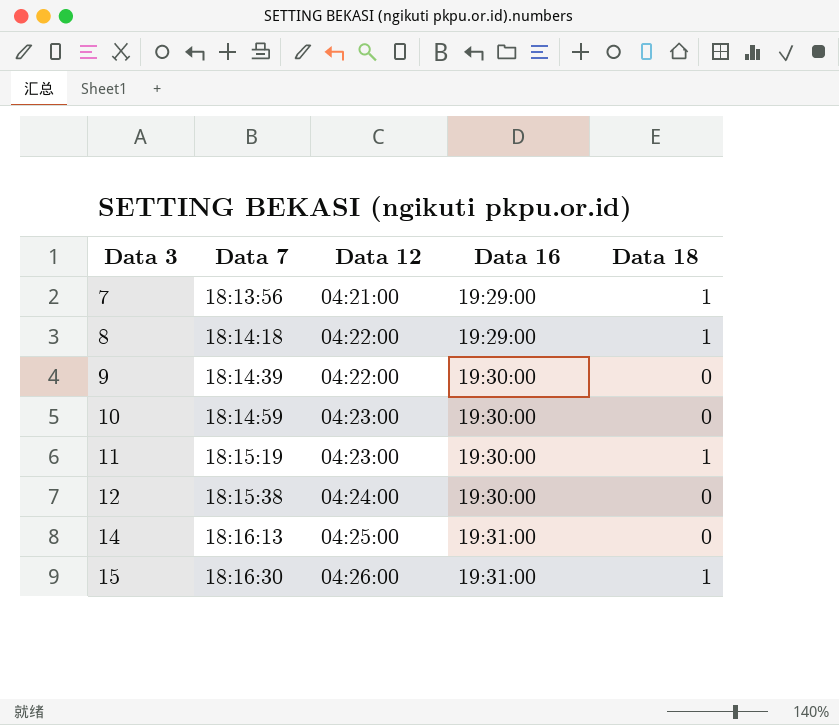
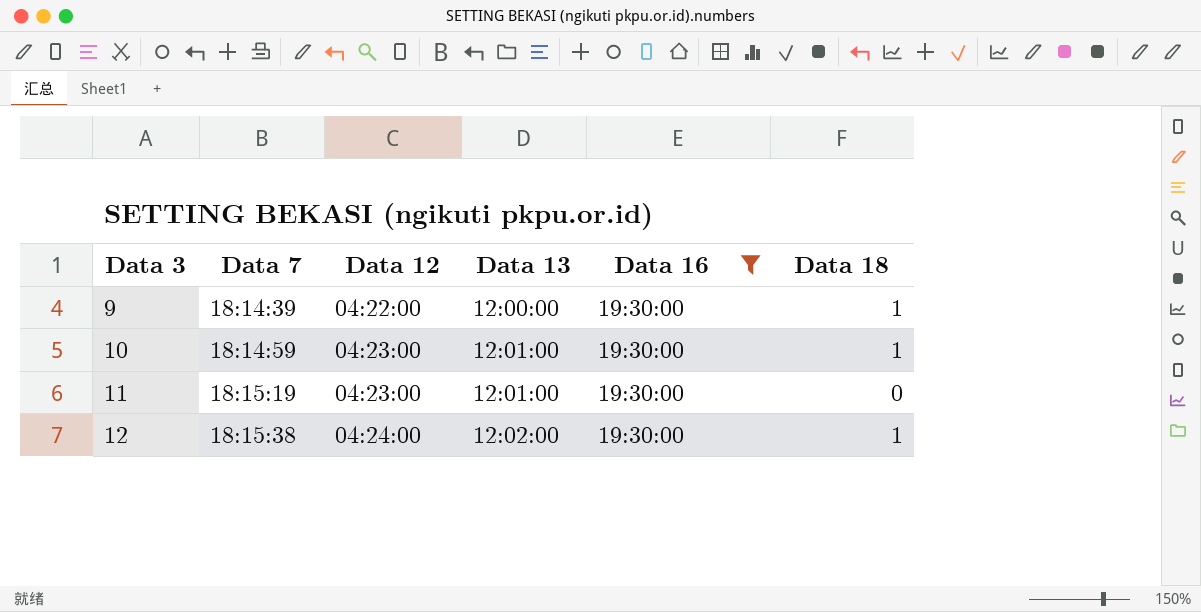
filter: none -> Data 16 = 19:30:00
column Data 13 | position: none -> 4
9 | Data 18: 0 -> 1
10 | Data 18: 0 -> 1
11 | Data 18: 1 -> 0
12 | Data 18: 0 -> 1

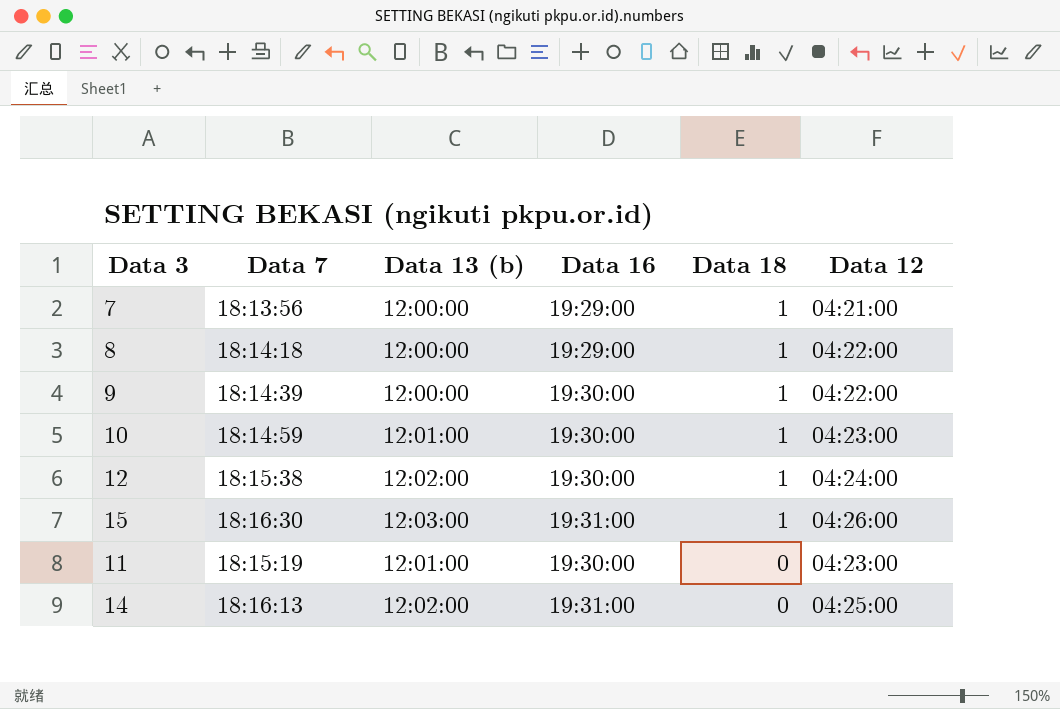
filter: Data 16 = 19:30:00 -> none
row order: Data 3 ascending -> Data 18 descending
column name: Data 13 -> Data 13 (b)
column Data 12 | position: 3 -> 6

